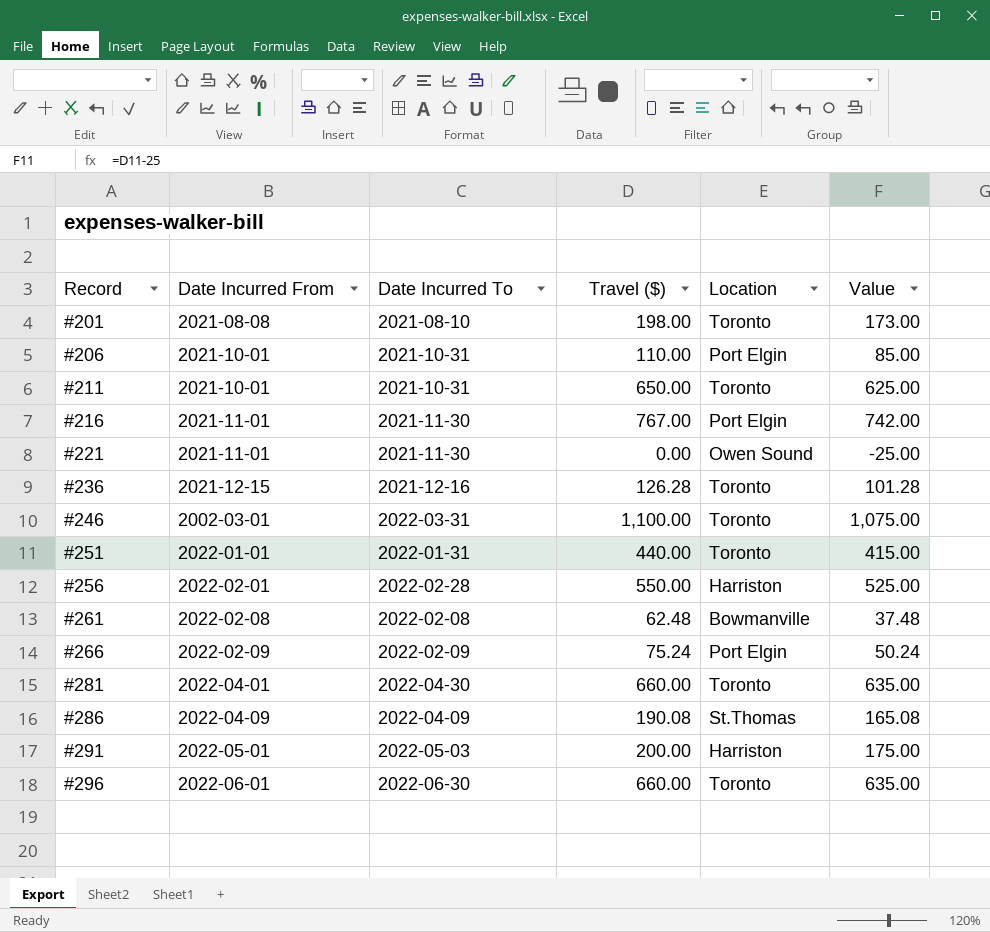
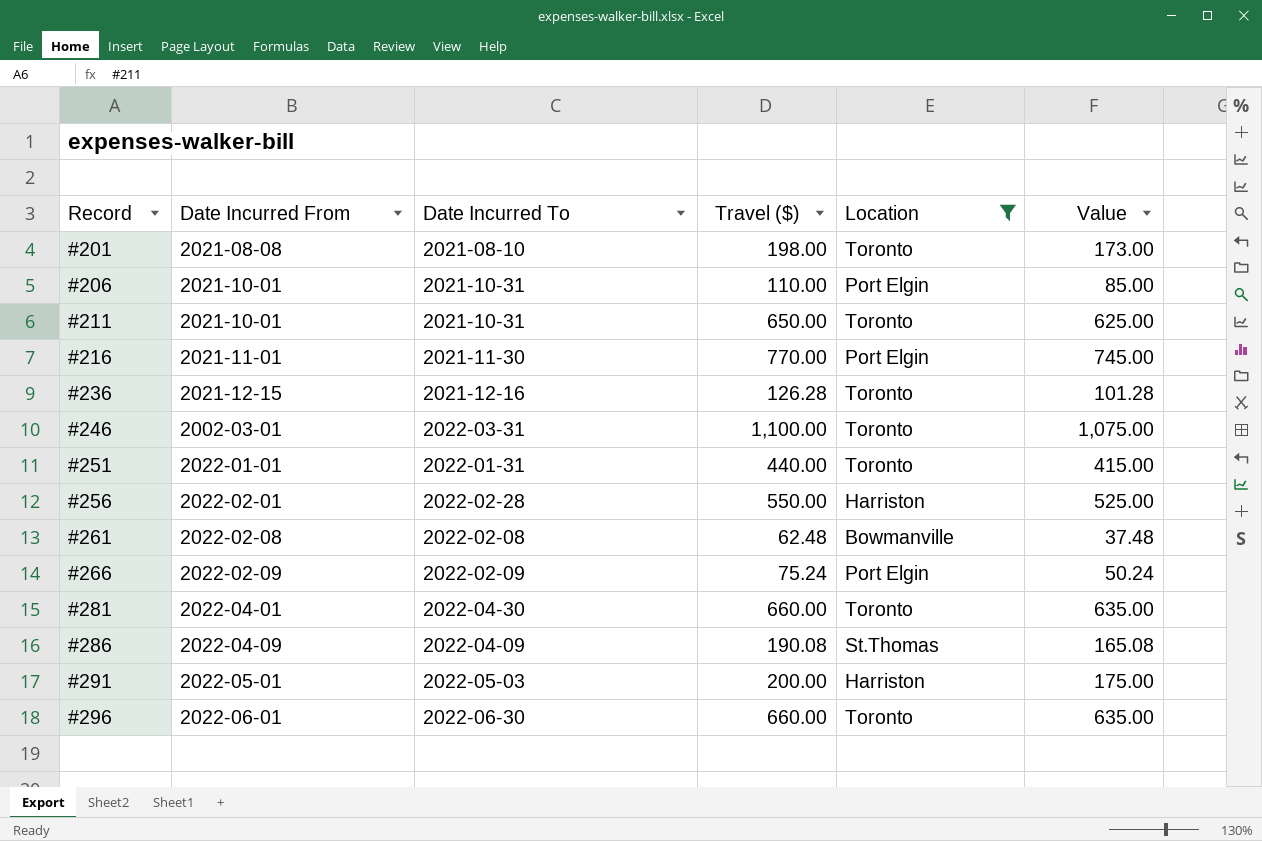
filter: none -> Location != Owen Sound
#216 | Travel ($): 767.00 -> 770.00
#216 | Value: 742.00 -> 745.00

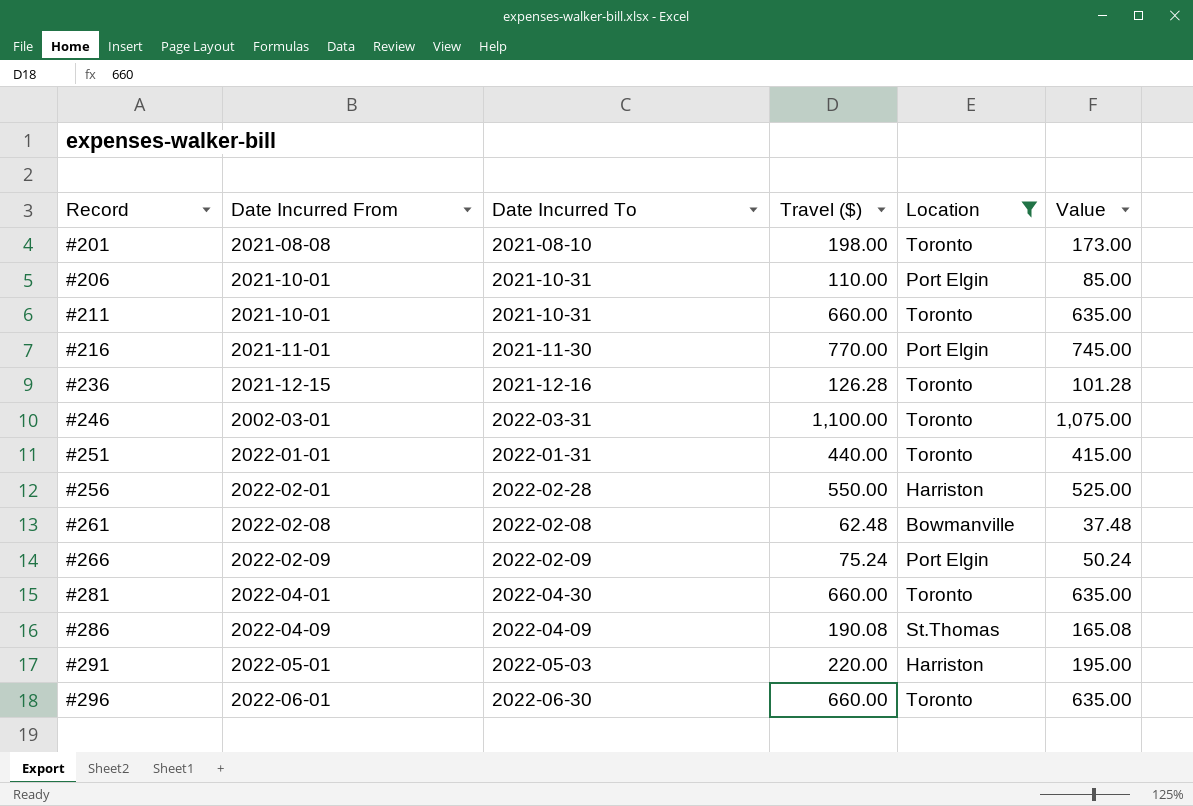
#211 | Travel ($): 650.00 -> 660.00
#211 | Value: 625.00 -> 635.00
#291 | Travel ($): 200.00 -> 220.00
#291 | Value: 175.00 -> 195.00

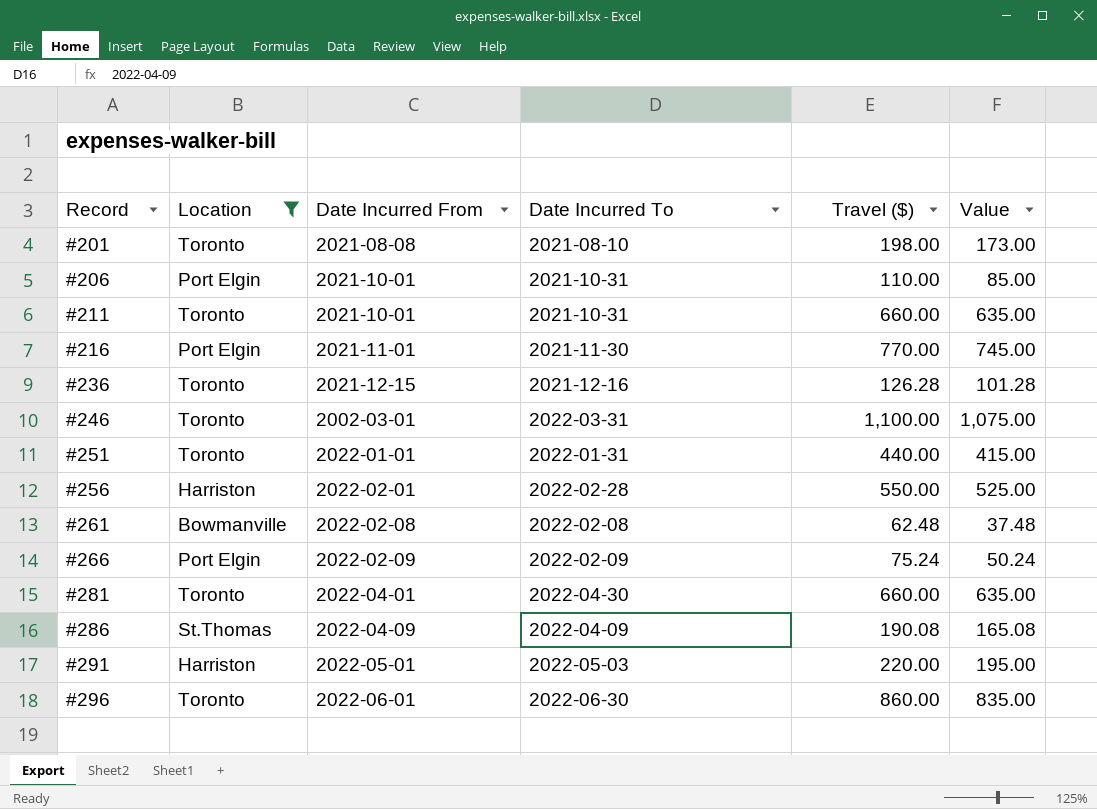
column Location | position: 5 -> 2
#296 | Travel ($): 660.00 -> 860.00
#296 | Value: 635.00 -> 835.00

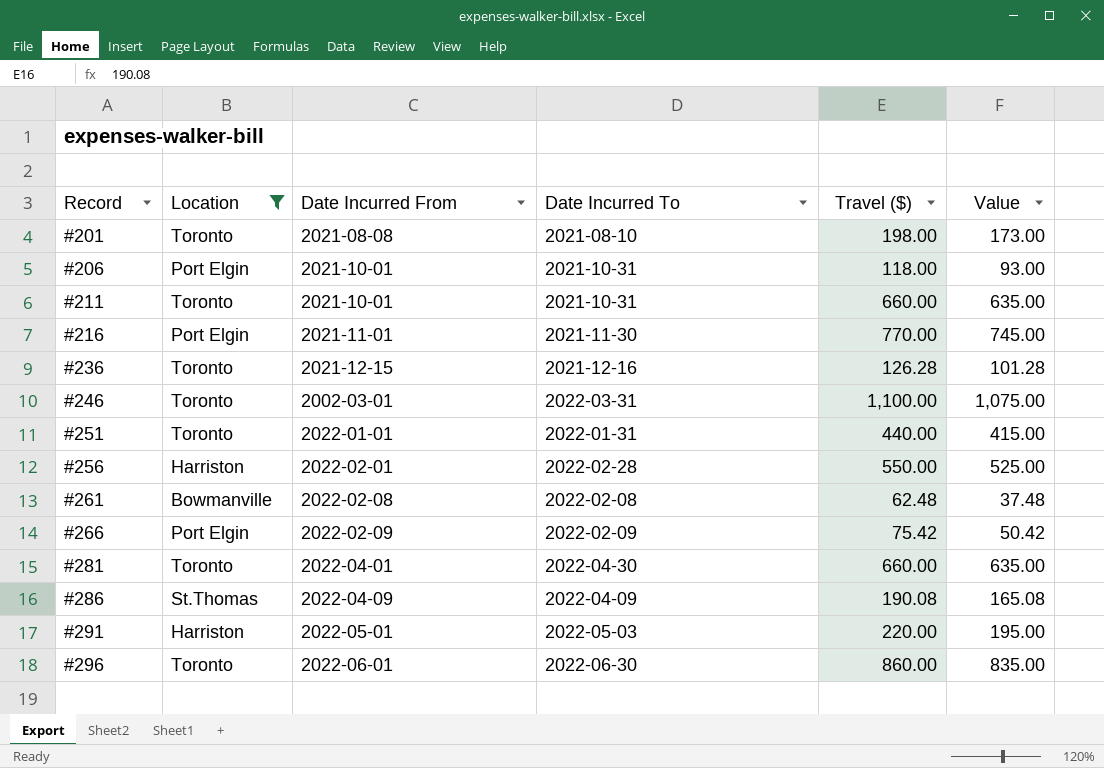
#206 | Travel ($): 110.00 -> 118.00
#206 | Value: 85.00 -> 93.00
#266 | Travel ($): 75.24 -> 75.42
#266 | Value: 50.24 -> 50.42

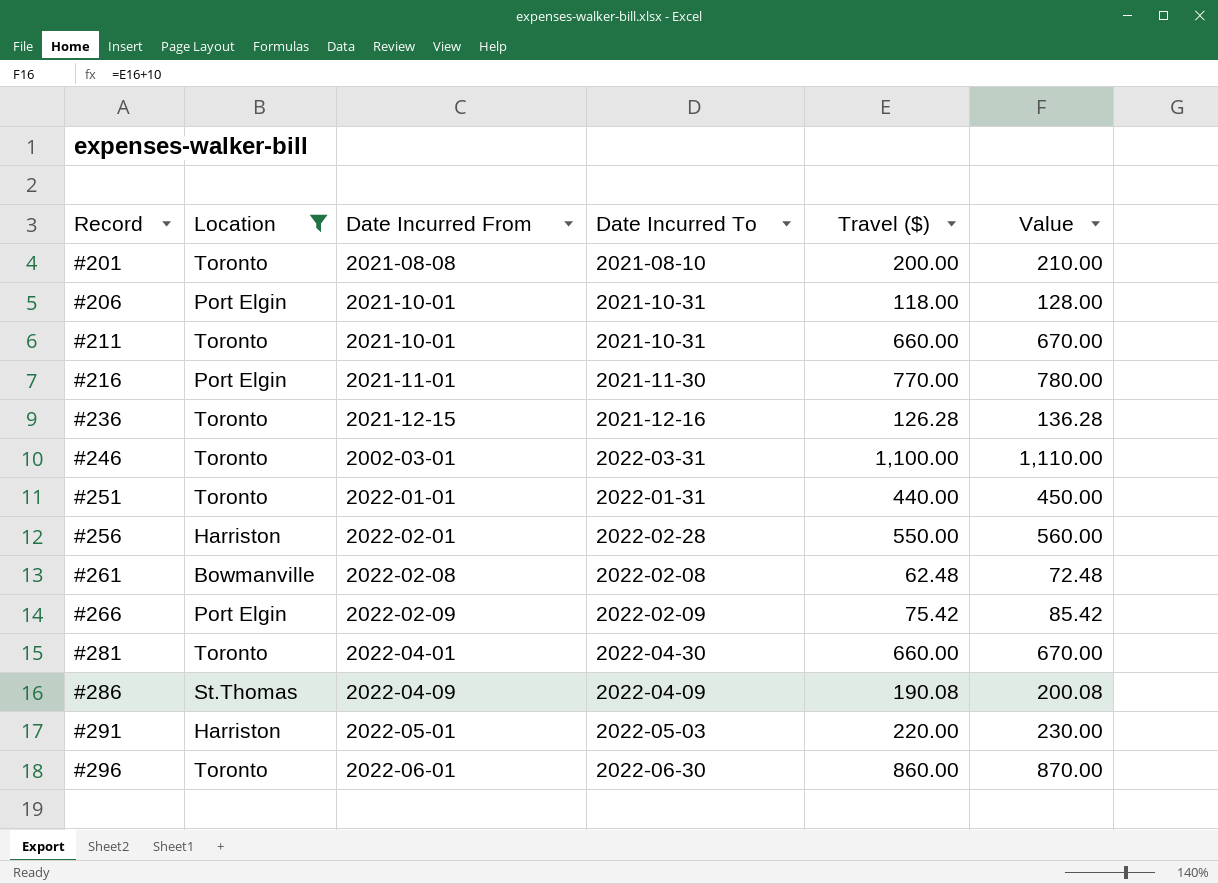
column Value | formula: [Travel ($)] - 25 -> [Travel ($)] + 10
#201 | Travel ($): 198.00 -> 200.00

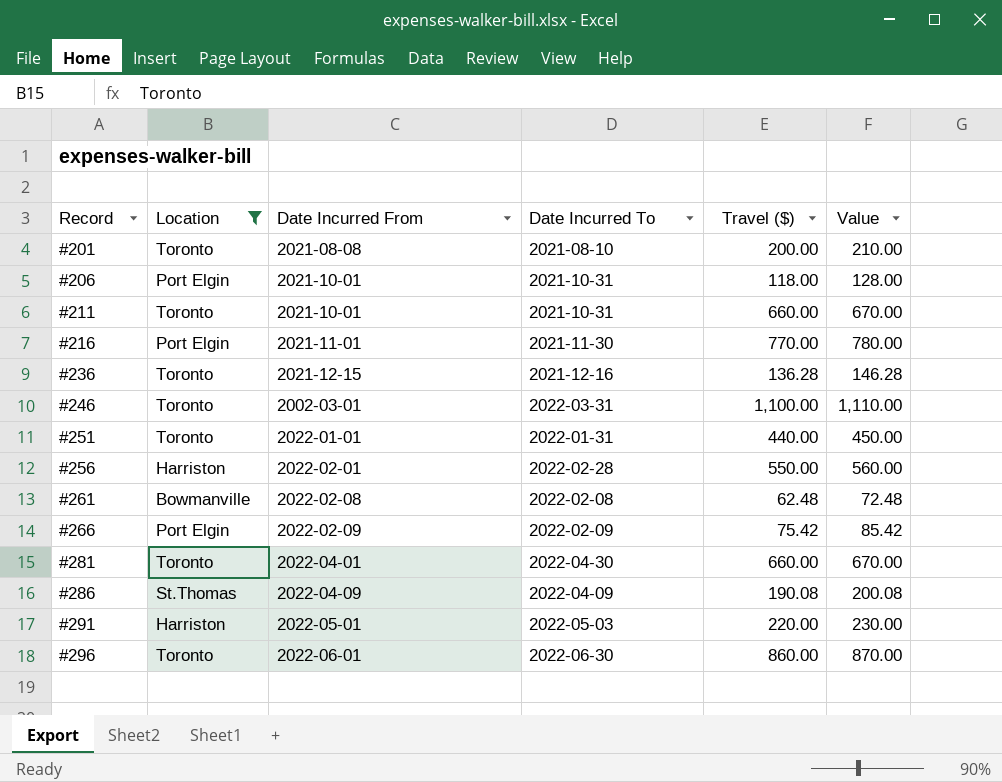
#236 | Travel ($): 126.28 -> 136.28
#236 | Value: 136.28 -> 146.28

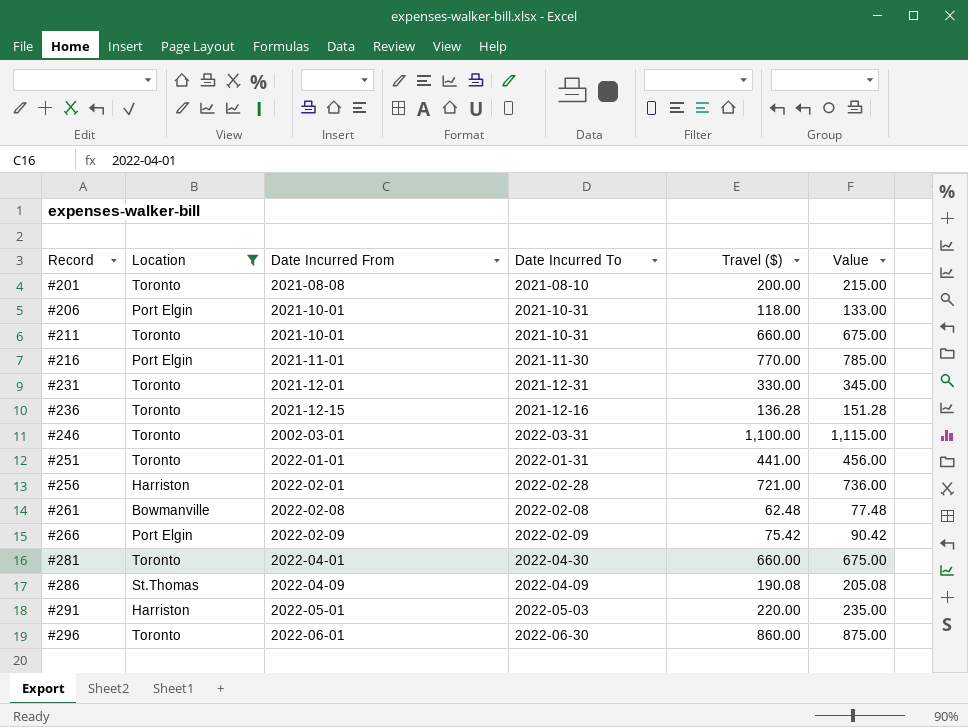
column Value | formula: [Travel ($)] + 10 -> [Travel ($)] + 15
row #231: none -> Toronto | 2021-12-01 | 2021-12-31 | 330.00 | 345.00
#251 | Travel ($): 440.00 -> 441.00
#256 | Travel ($): 550.00 -> 721.00

